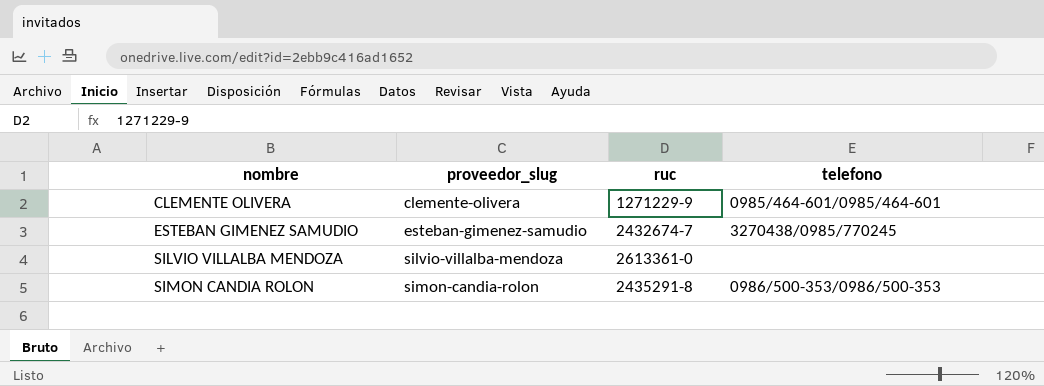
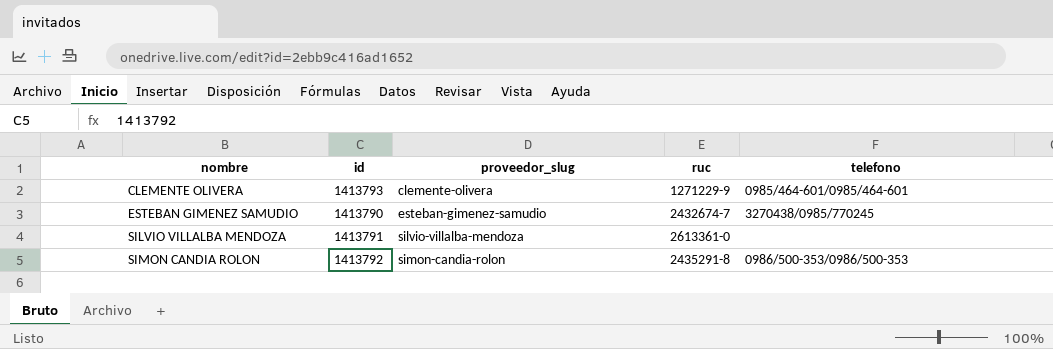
column id | position: none -> 2

